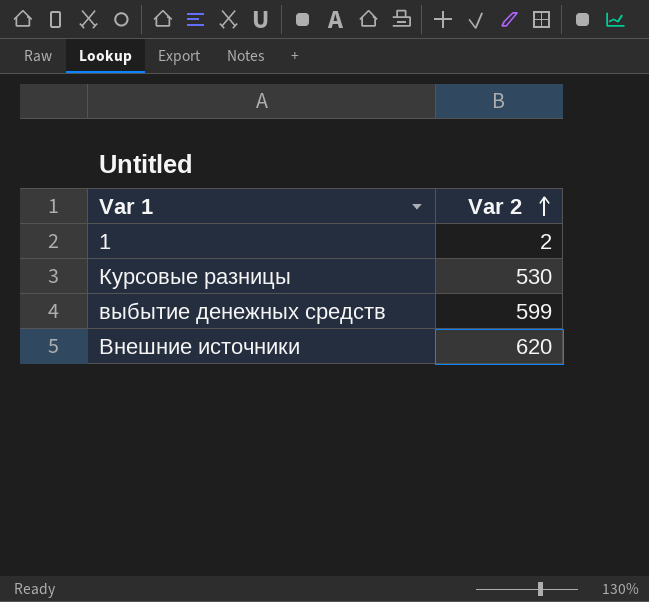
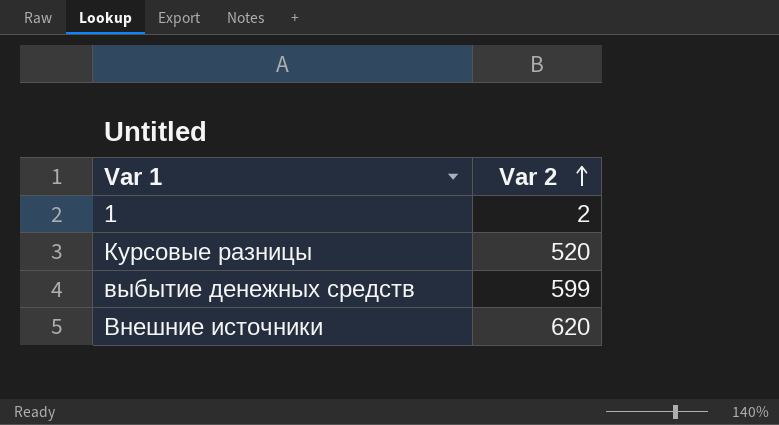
Курсовые разницы | Var 2: 530 -> 520

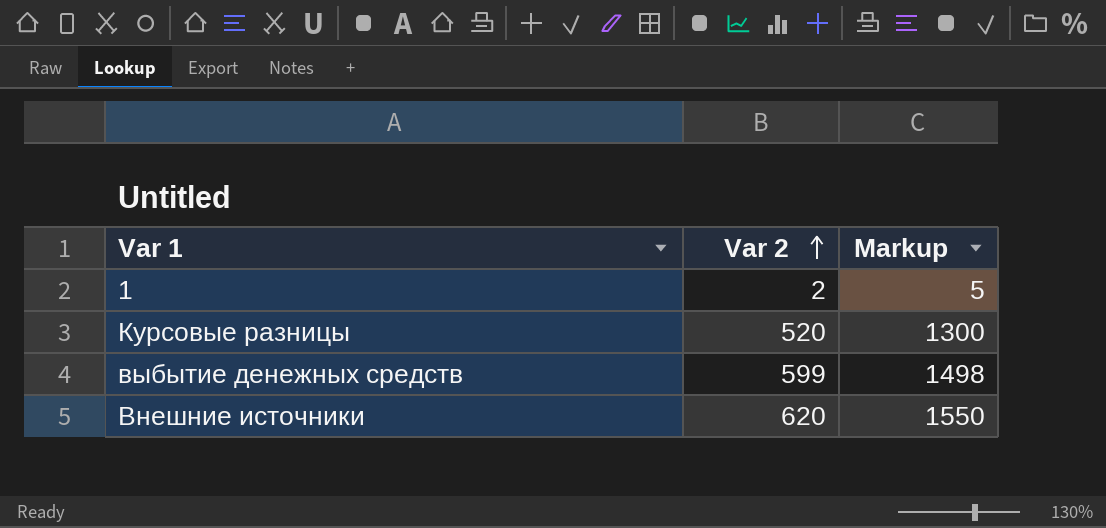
column Markup | formula: none -> [Var 2] * 2.5

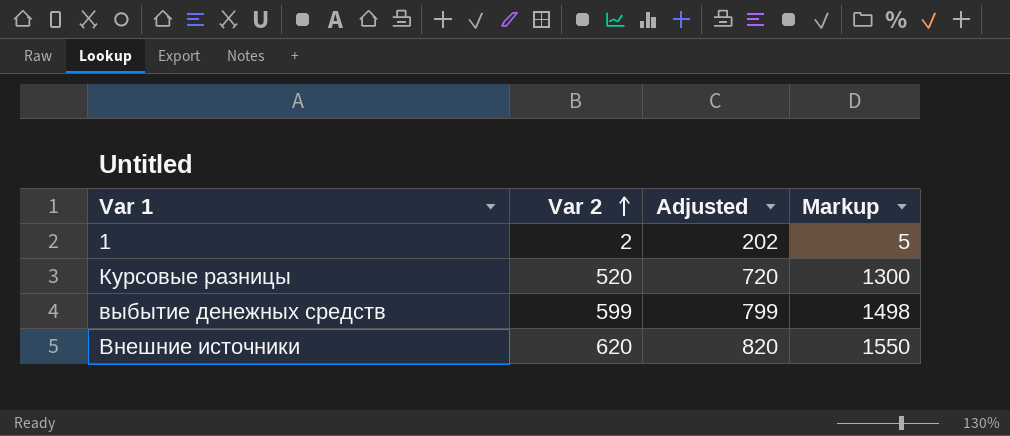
column Adjusted | formula: none -> [Var 2] + 200

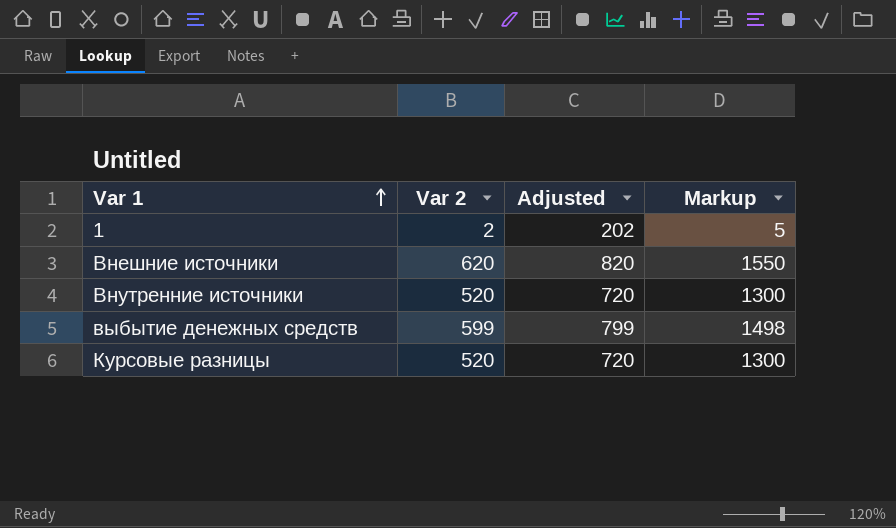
row order: Var 2 ascending -> Var 1 ascending
row Внутренние источники: none -> 520 | 720 | 1300

